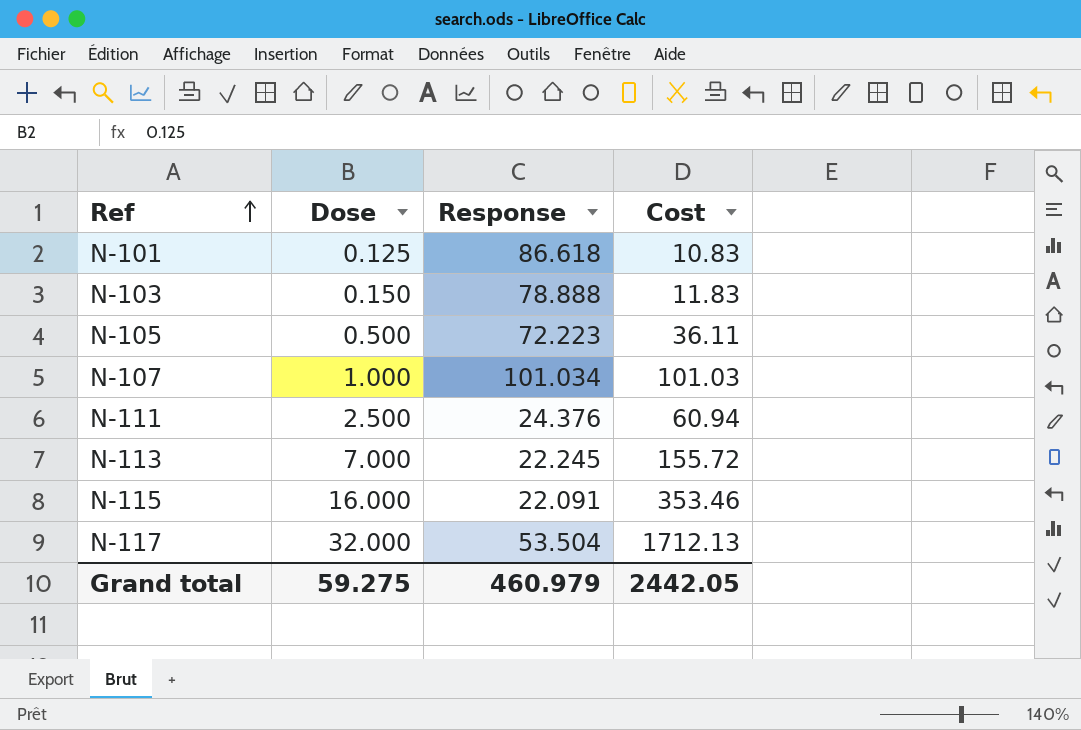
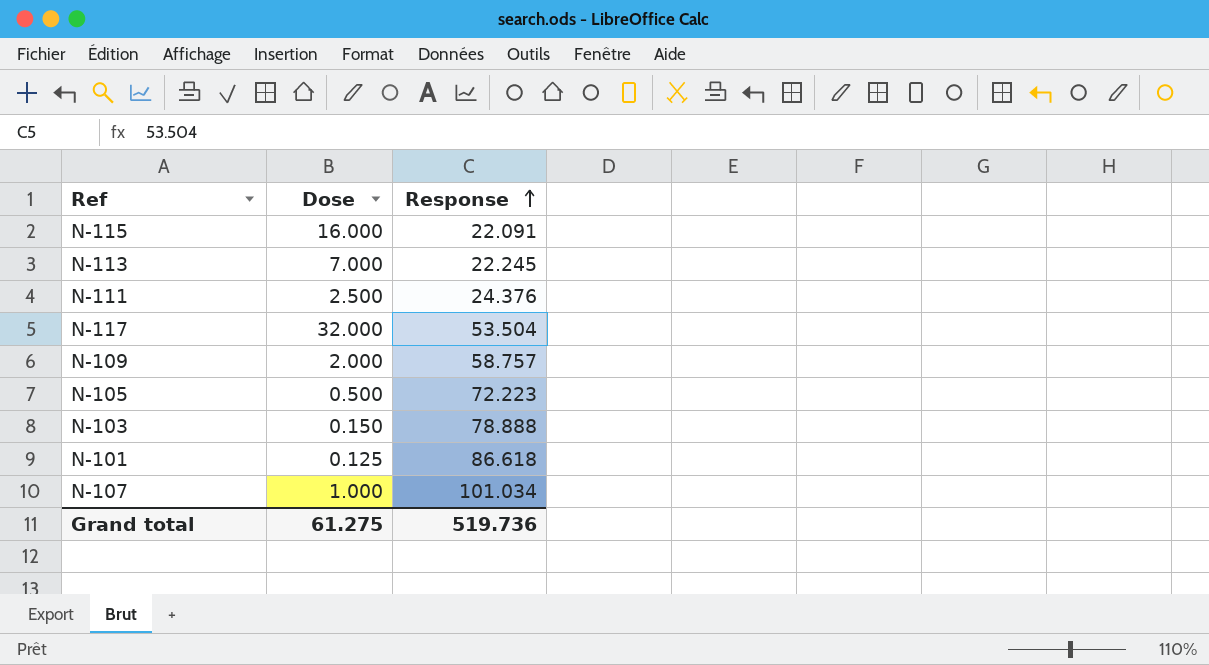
row order: Ref ascending -> Response ascending
column Cost | formula: [Dose] * [Response] -> none
row N-109: none -> 2.000 | 58.757
Grand total | Dose: 59.275 -> 61.275
Grand total | Response: 460.979 -> 519.736

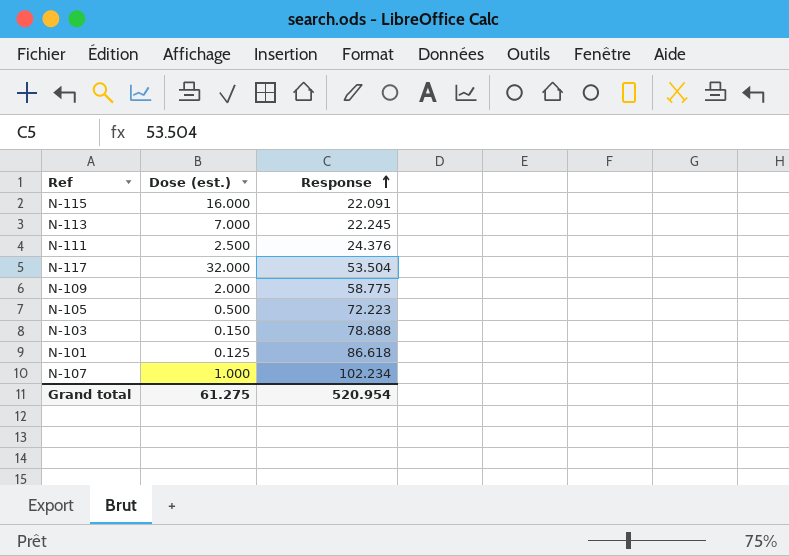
column name: Dose -> Dose (est.)
N-109 | Response: 58.757 -> 58.775
N-107 | Response: 101.034 -> 102.234
Grand total | Response: 519.736 -> 520.954

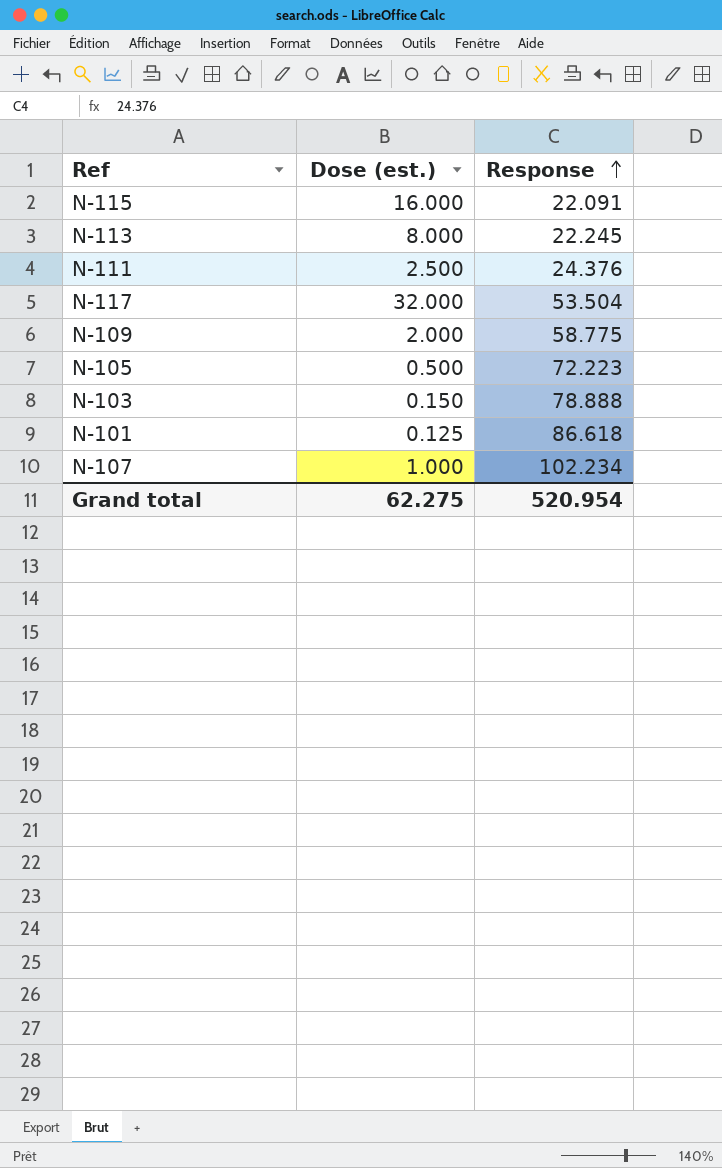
N-113 | Dose (est.): 7.000 -> 8.000
Grand total | Dose (est.): 61.275 -> 62.275

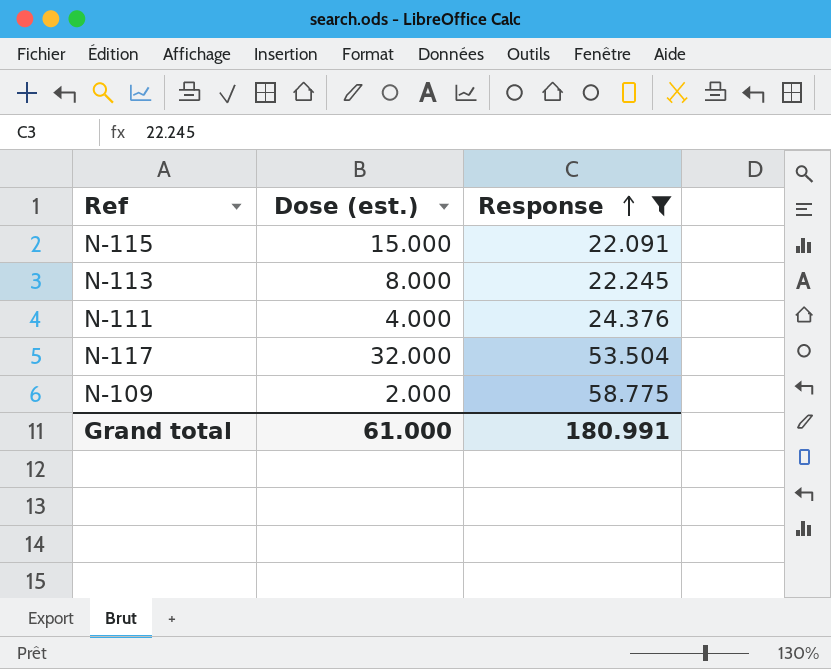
filter: none -> Response <= 58.775
N-115 | Dose (est.): 16.000 -> 15.000
N-111 | Dose (est.): 2.500 -> 4.000
Grand total | Dose (est.): 62.275 -> 61.000
Grand total | Response: 520.954 -> 180.991

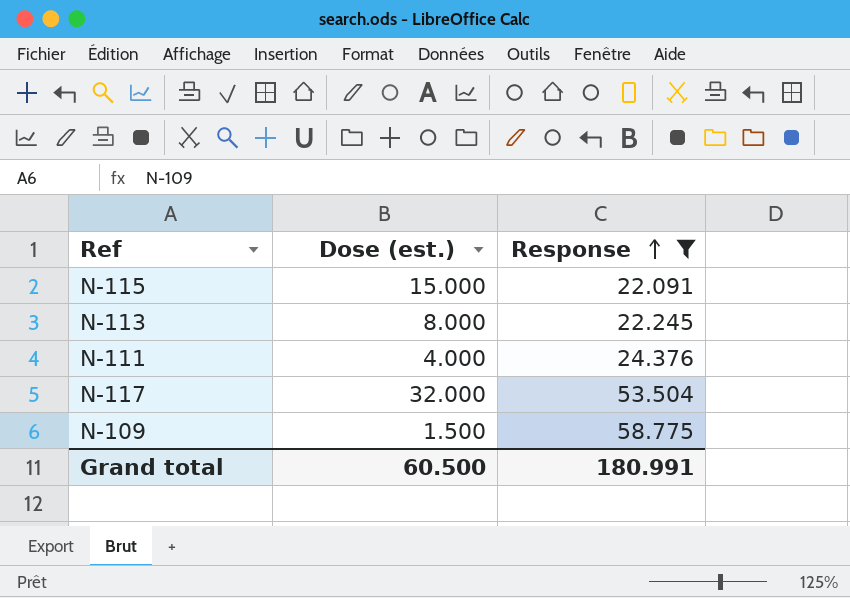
N-109 | Dose (est.): 2.000 -> 1.500
Grand total | Dose (est.): 61.000 -> 60.500

